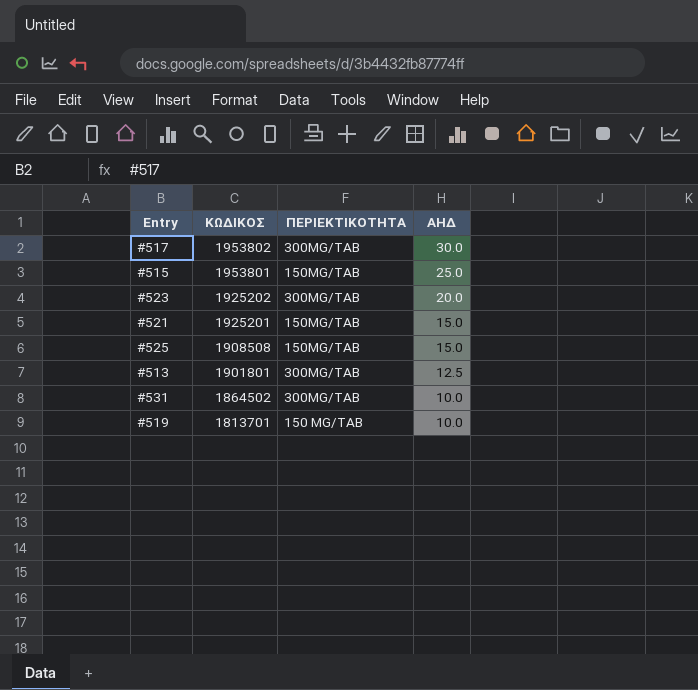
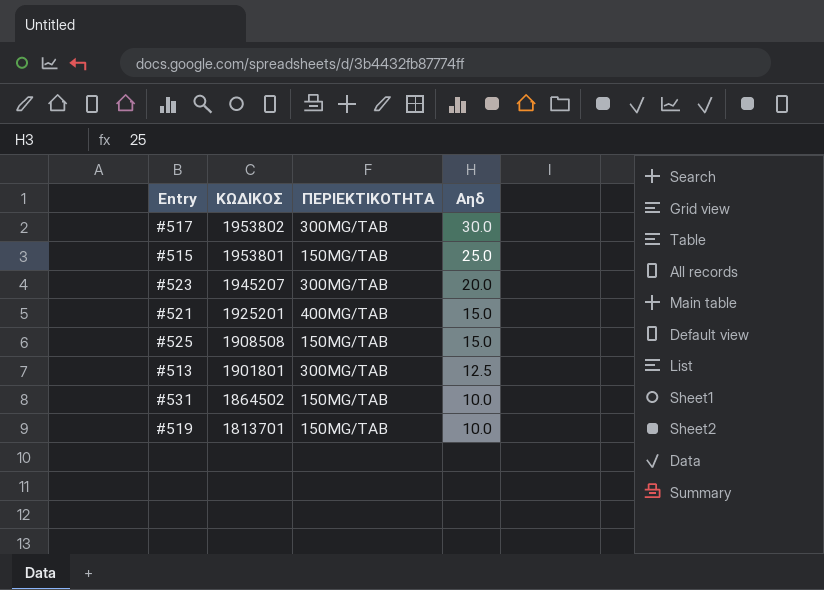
column name: ΑΗΔ -> Αηδ
#523 | ΚΩΔΙΚΟΣ: 1925202 -> 1945207
#521 | ΠΕΡΙΕΚΤΙΚΟΤΗΤΑ: 150MG/TAB -> 400MG/TAB
#531 | ΠΕΡΙΕΚΤΙΚΟΤΗΤΑ: 300MG/TAB -> 150MG/TAB
#519 | ΠΕΡΙΕΚΤΙΚΟΤΗΤΑ: 150 MG/TAB -> 150MG/TAB

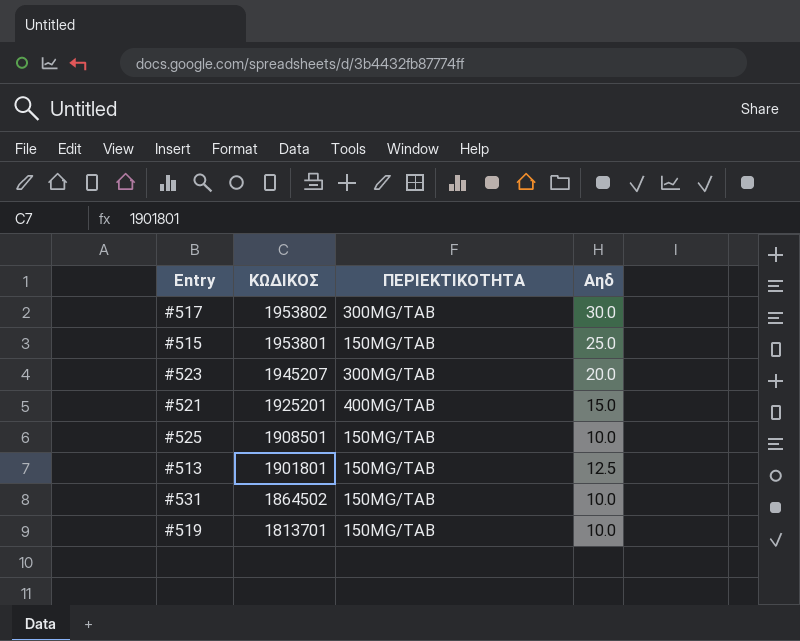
#525 | ΚΩΔΙΚΟΣ: 1908508 -> 1908501
#525 | Αηδ: 15.0 -> 10.0
#513 | ΠΕΡΙΕΚΤΙΚΟΤΗΤΑ: 300MG/TAB -> 150MG/TAB

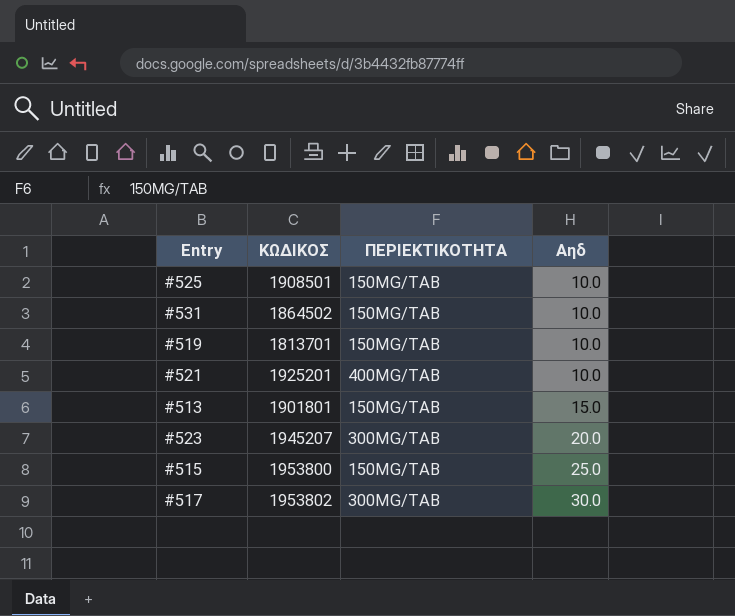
row order: ΚΩΔΙΚΟΣ descending -> Αηδ ascending
#521 | Αηδ: 15.0 -> 10.0
#513 | Αηδ: 12.5 -> 15.0
#515 | ΚΩΔΙΚΟΣ: 1953801 -> 1953800

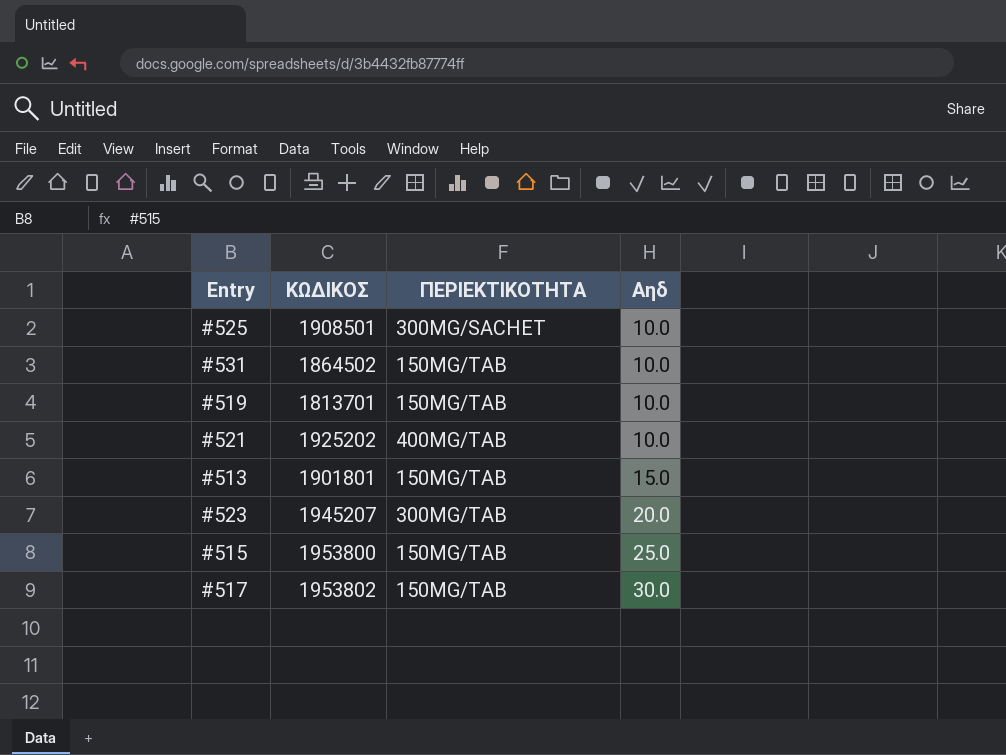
#525 | ΠΕΡΙΕΚΤΙΚΟΤΗΤΑ: 150MG/TAB -> 300MG/SACHET
#521 | ΚΩΔΙΚΟΣ: 1925201 -> 1925202
#517 | ΠΕΡΙΕΚΤΙΚΟΤΗΤΑ: 300MG/TAB -> 150MG/TAB

